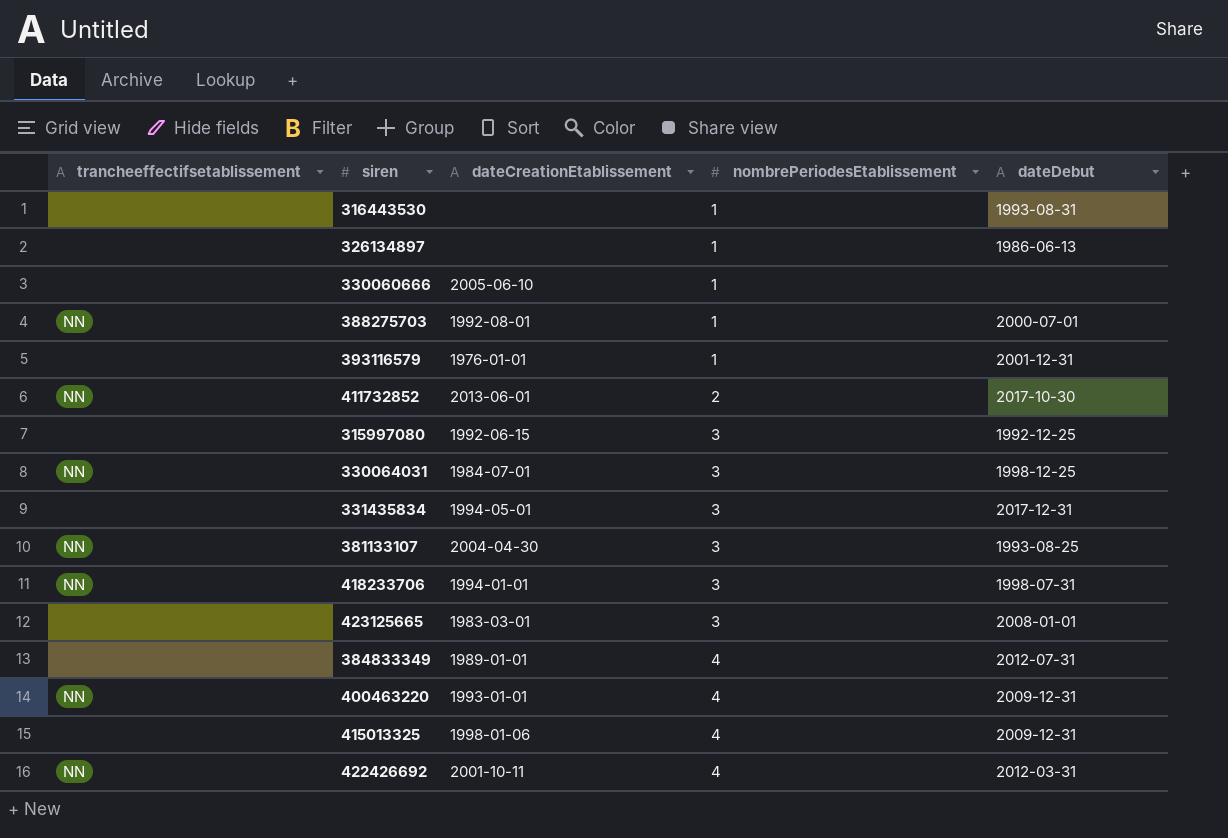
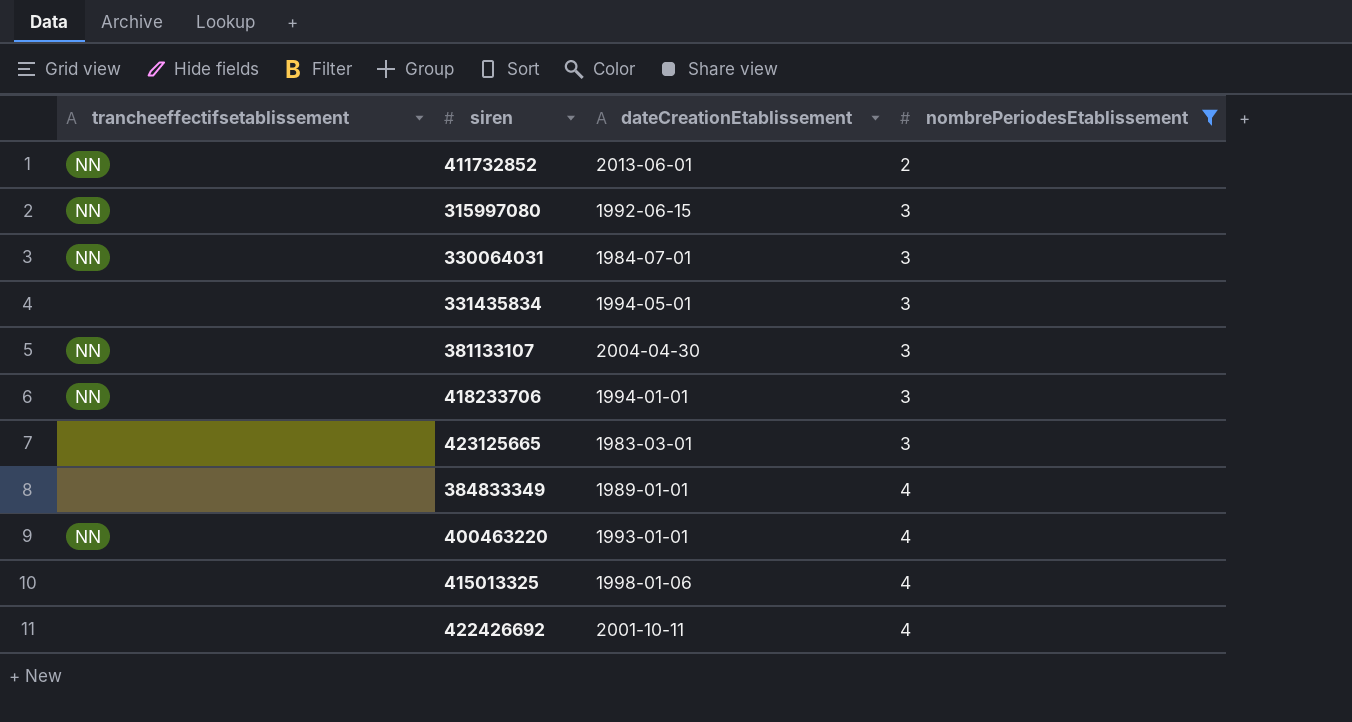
filter: none -> nombrePeriodesEtablissement != 1
column dateDebut | position: 5 -> none
315997080 | trancheeffectifsetablissement: none -> NN
422426692 | trancheeffectifsetablissement: NN -> none

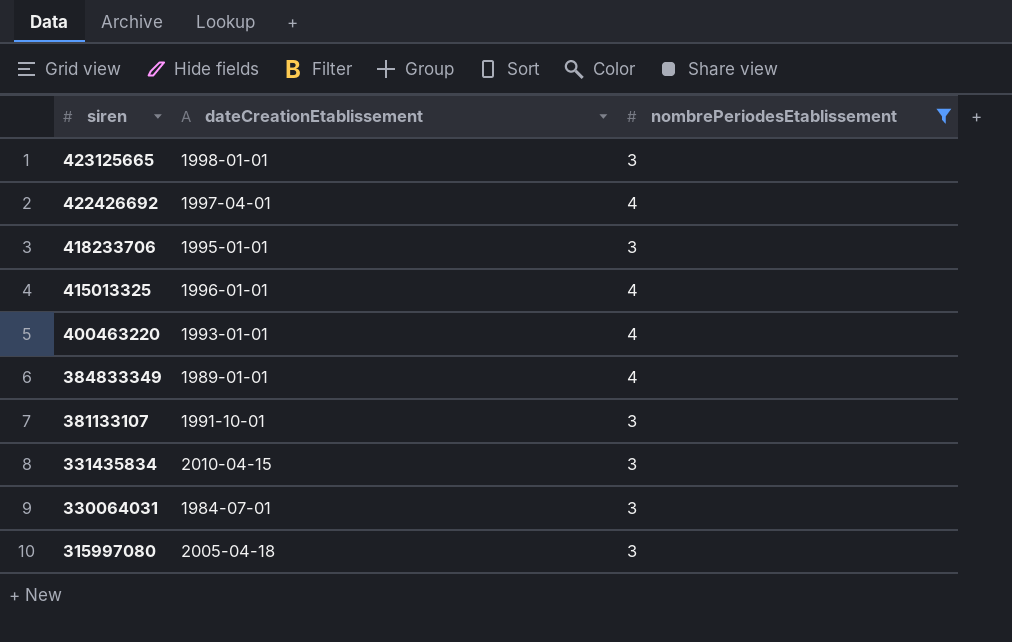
row order: nombrePeriodesEtablissement ascending -> siren descending
column trancheeffectifsetablissement | position: 1 -> none
row 411732852: NN | 2013-06-01 | 2 -> none
423125665 | dateCreationEtablissement: 1983-03-01 -> 1998-01-01
422426692 | dateCreationEtablissement: 2001-10-11 -> 1997-04-01
418233706 | dateCreationEtablissement: 1994-01-01 -> 1995-01-01
415013325 | dateCreationEtablissement: 1998-01-06 -> 1996-01-01
381133107 | dateCreationEtablissement: 2004-04-30 -> 1991-10-01
331435834 | dateCreationEtablissement: 1994-05-01 -> 2010-04-15
315997080 | dateCreationEtablissement: 1992-06-15 -> 2005-04-18

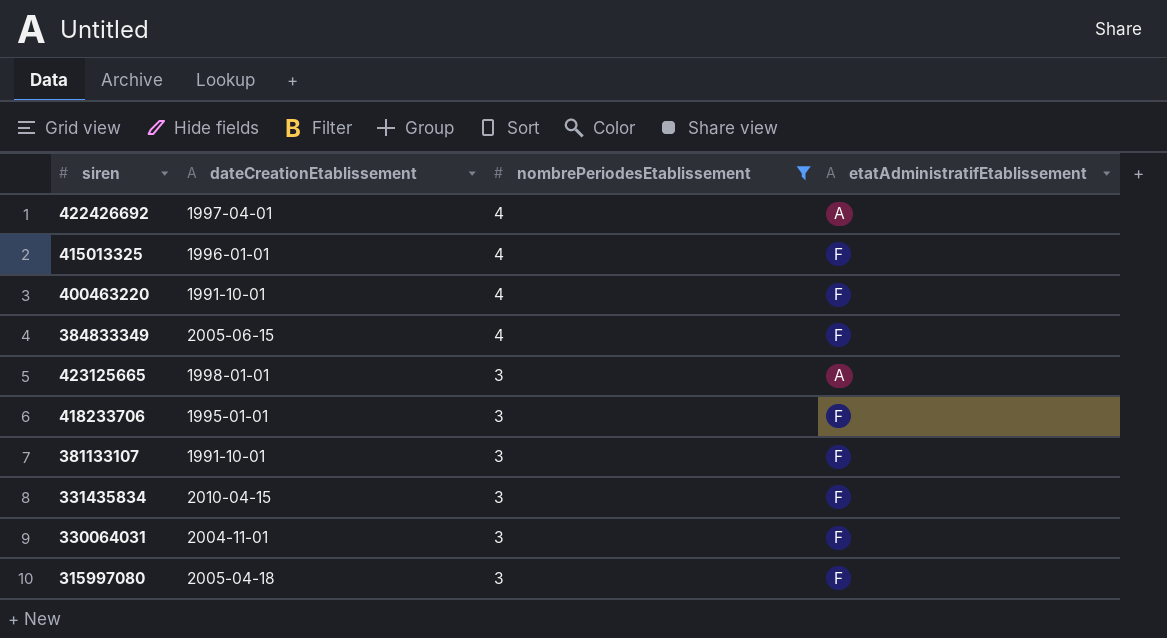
row order: siren descending -> nombrePeriodesEtablissement descending
column etatAdministratifEtablissement | position: none -> 4
400463220 | dateCreationEtablissement: 1993-01-01 -> 1991-10-01
384833349 | dateCreationEtablissement: 1989-01-01 -> 2005-06-15
330064031 | dateCreationEtablissement: 1984-07-01 -> 2004-11-01

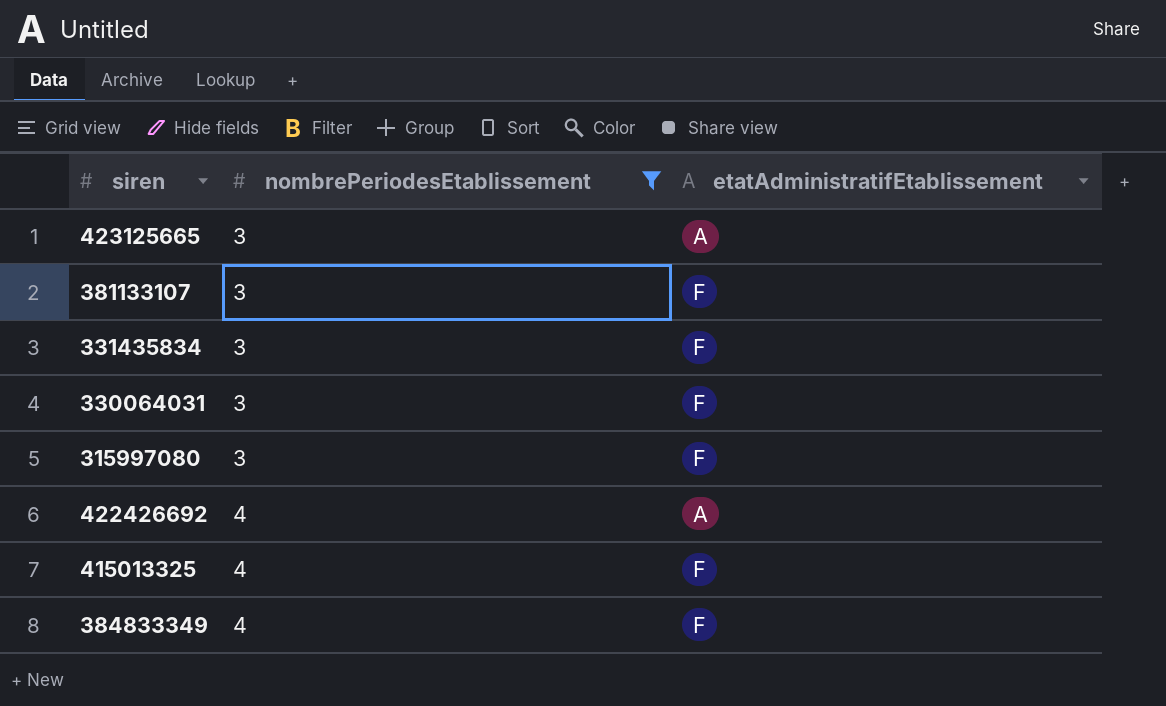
row order: nombrePeriodesEtablissement descending -> nombrePeriodesEtablissement ascending
column dateCreationEtablissement | position: 2 -> none
row 400463220: 1991-10-01 | 4 | F -> none
row 418233706: 1995-01-01 | 3 | F -> none

